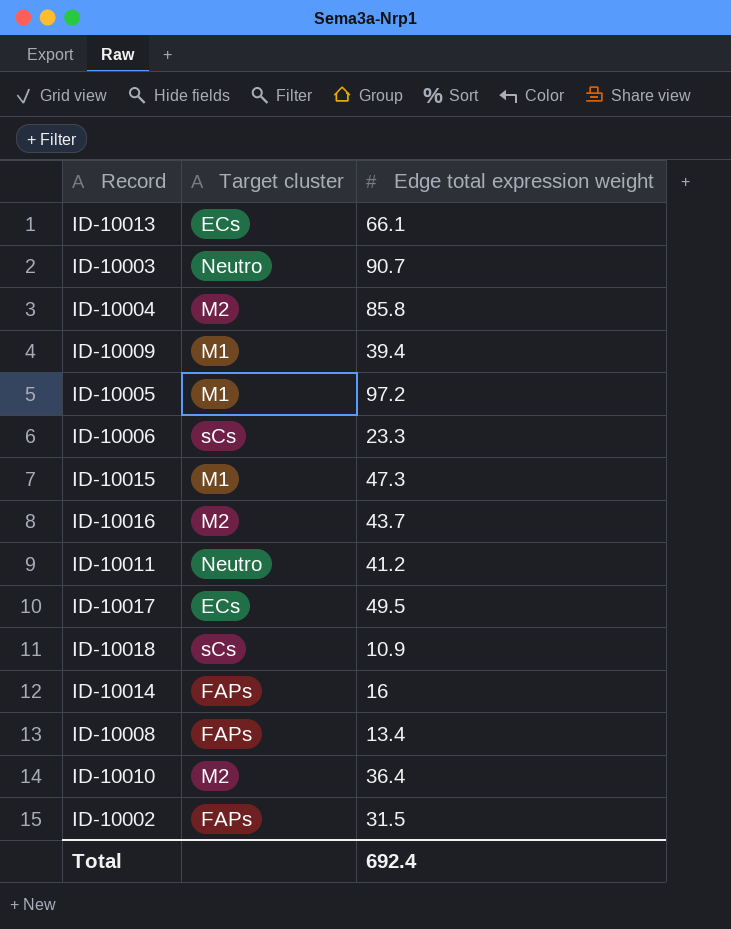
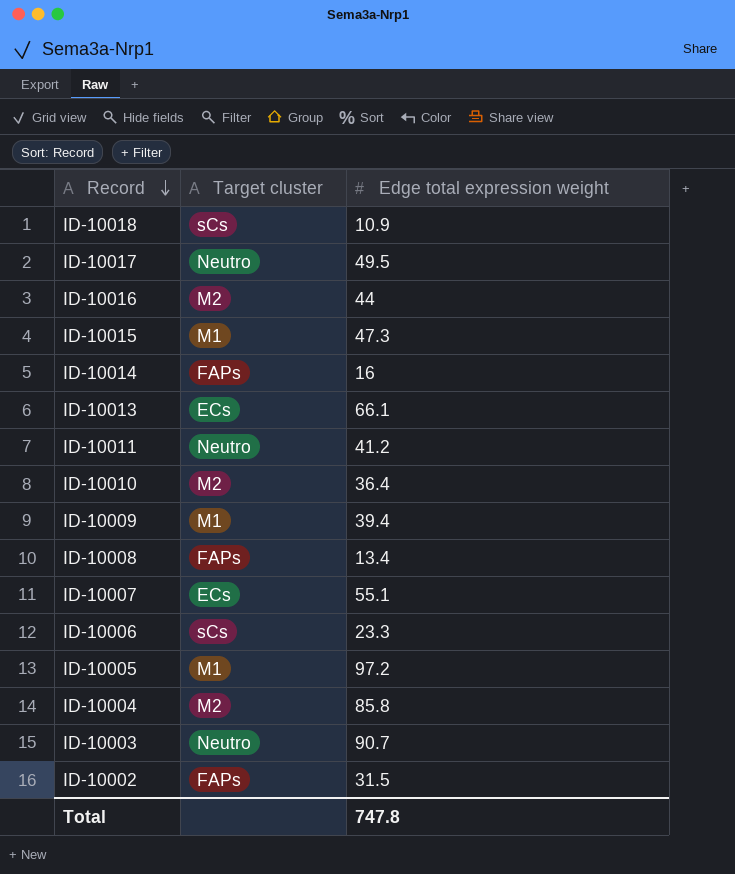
row order: none -> Record descending
ID-10017 | Target cluster: ECs -> Neutro
ID-10016 | Edge total expression weight: 43.7 -> 44
row ID-10007: none -> ECs | 55.1
Total | Edge total expression weight: 692.4 -> 747.8

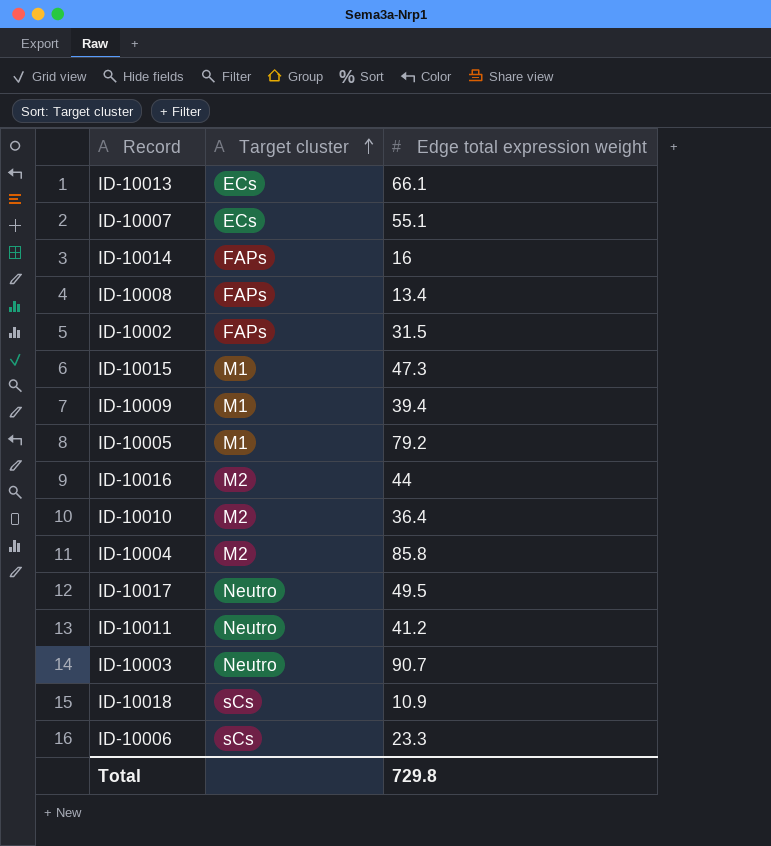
row order: Record descending -> Target cluster ascending
ID-10005 | Edge total expression weight: 97.2 -> 79.2
Total | Edge total expression weight: 747.8 -> 729.8

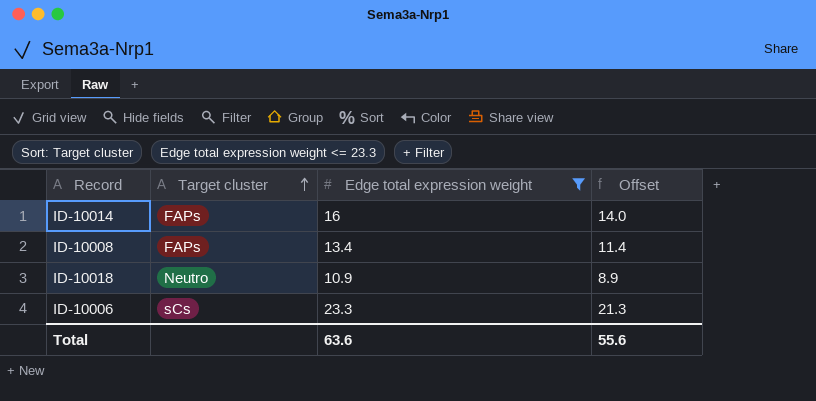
filter: none -> Edge total expression weight <= 23.3
column Offset | formula: none -> [Edge total expression weight] - 2
ID-10018 | Target cluster: sCs -> Neutro
Total | Edge total expression weight: 729.8 -> 63.6

